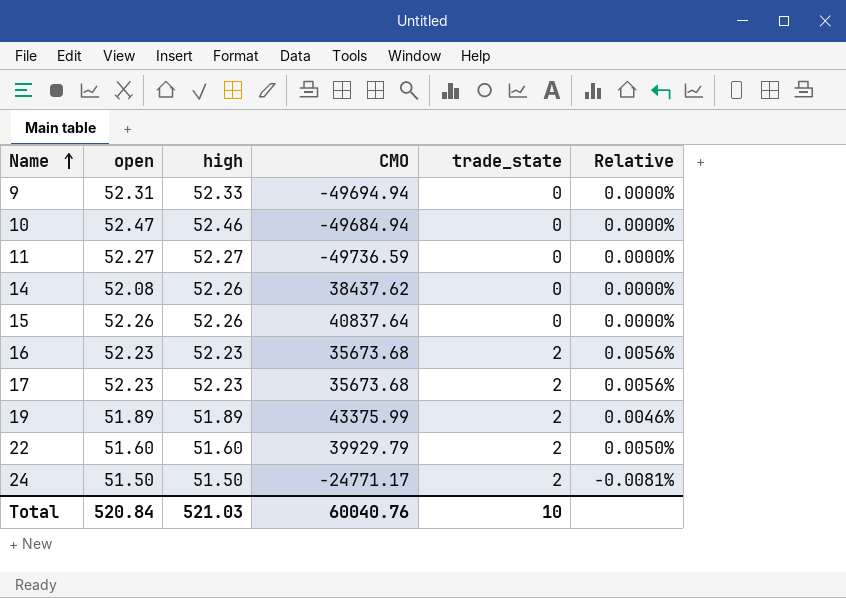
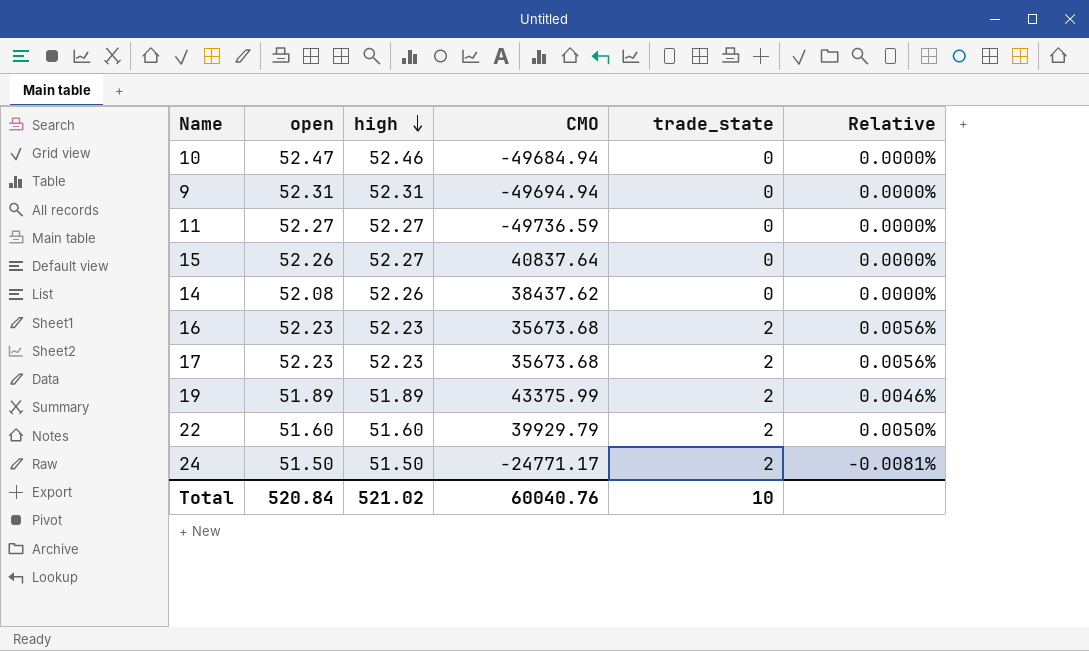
row order: Name ascending -> high descending
9 | high: 52.33 -> 52.31
15 | high: 52.26 -> 52.27
Total | high: 521.03 -> 521.02

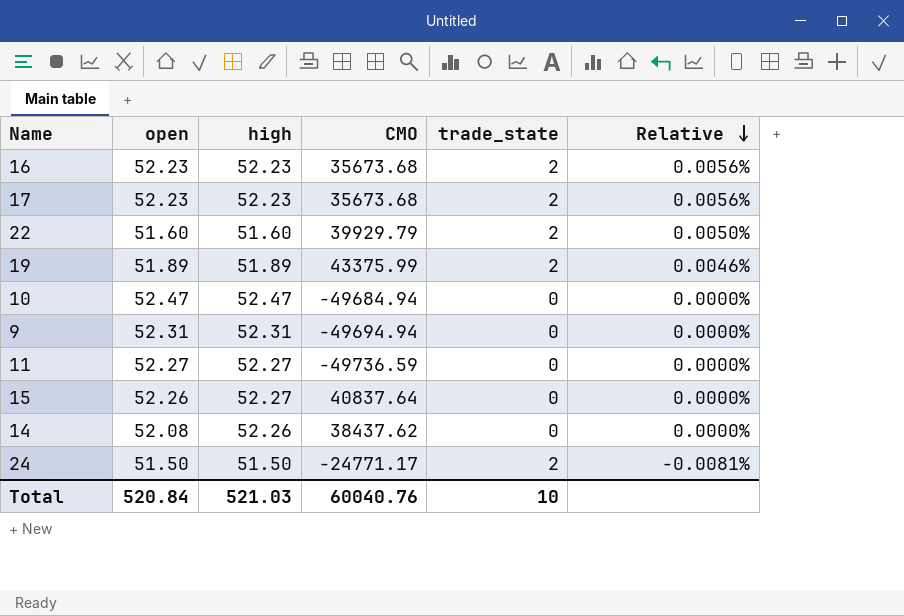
row order: high descending -> Relative descending
10 | high: 52.46 -> 52.47
Total | high: 521.02 -> 521.03

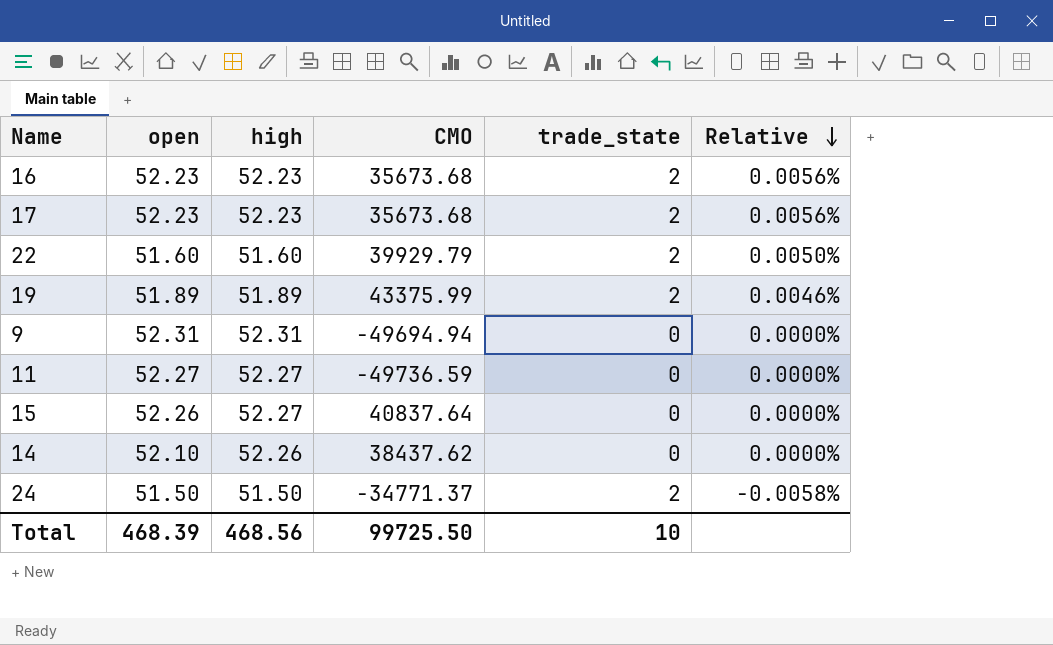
row 10: 52.47 | 52.47 | -49684.94 | 0 | 0.0000% -> none
14 | open: 52.08 -> 52.10
24 | CMO: -24771.17 -> -34771.37
24 | Relative: -0.0081% -> -0.0058%
Total | open: 520.84 -> 468.39
Total | high: 521.03 -> 468.56
Total | CMO: 60040.76 -> 99725.50

